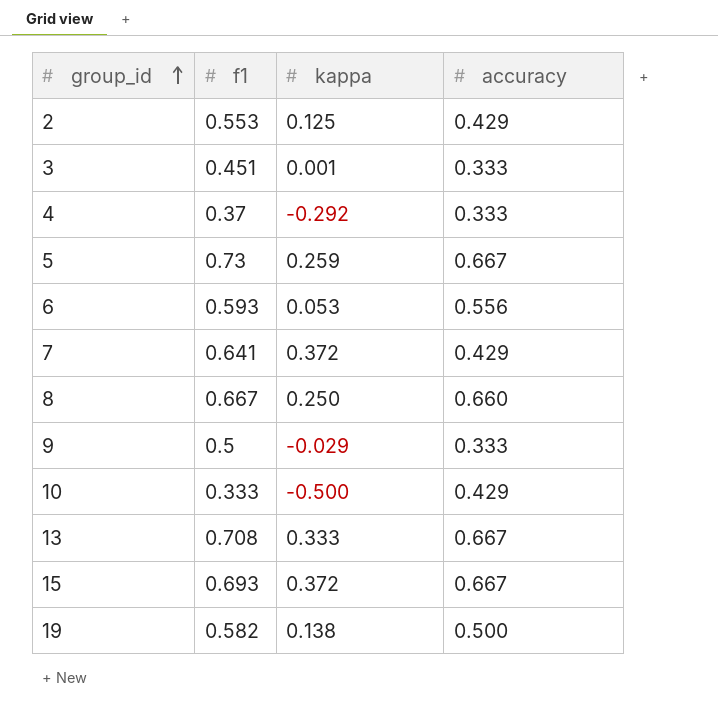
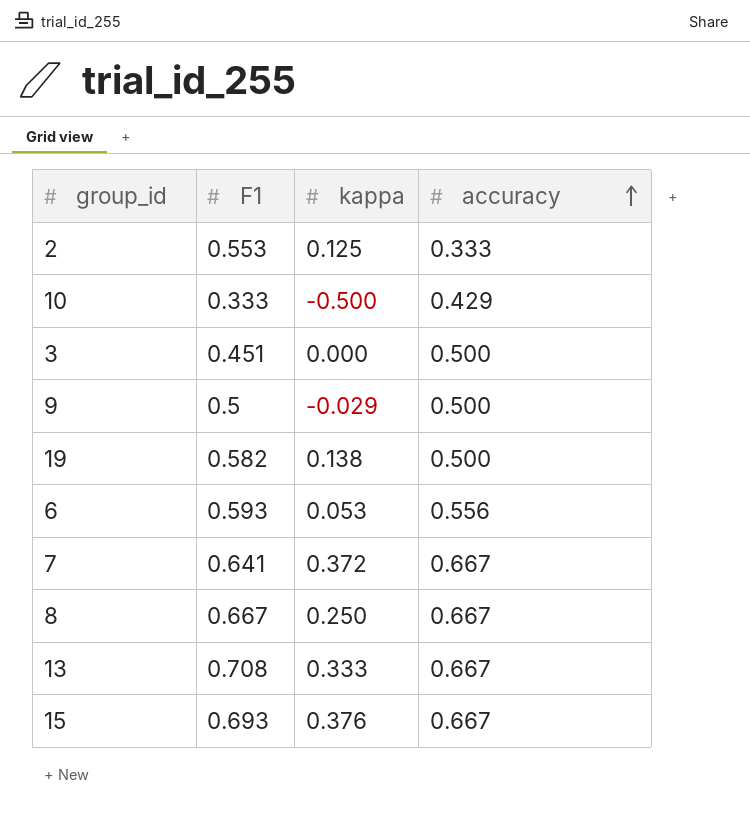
row order: group_id ascending -> accuracy ascending
column name: f1 -> F1
row 4: 0.37 | -0.292 | 0.333 -> none
row 5: 0.73 | 0.259 | 0.667 -> none
2 | accuracy: 0.429 -> 0.333
3 | kappa: 0.001 -> 0.000
3 | accuracy: 0.333 -> 0.500
9 | accuracy: 0.333 -> 0.500
7 | accuracy: 0.429 -> 0.667
8 | accuracy: 0.660 -> 0.667
15 | kappa: 0.372 -> 0.376

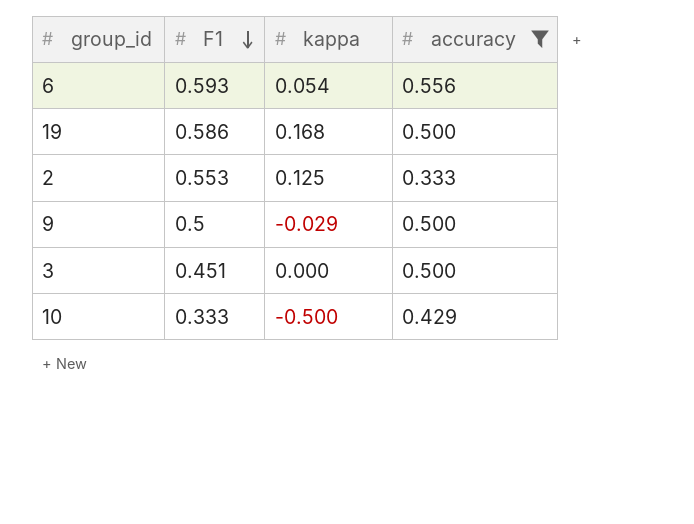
filter: none -> accuracy != 0.667
row order: accuracy ascending -> F1 descending
6 | kappa: 0.053 -> 0.054
19 | F1: 0.582 -> 0.586
19 | kappa: 0.138 -> 0.168

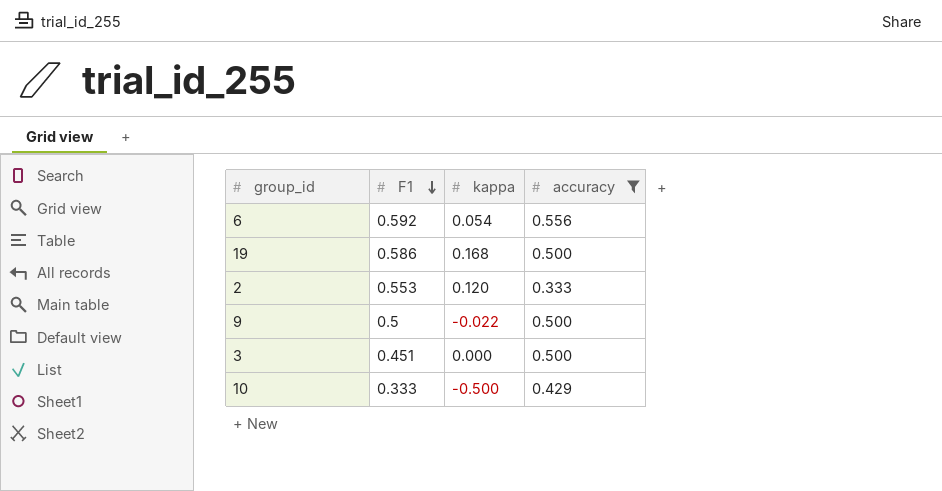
6 | F1: 0.593 -> 0.592
2 | kappa: 0.125 -> 0.120
9 | kappa: -0.029 -> -0.022

